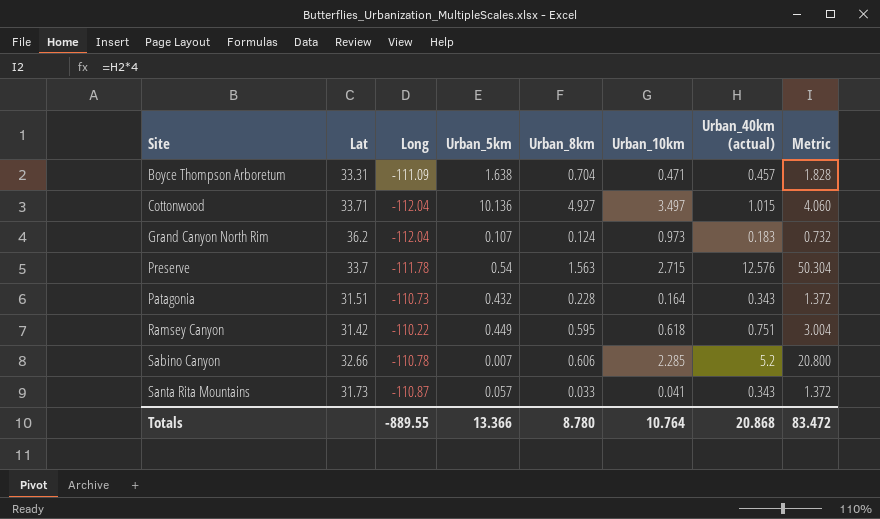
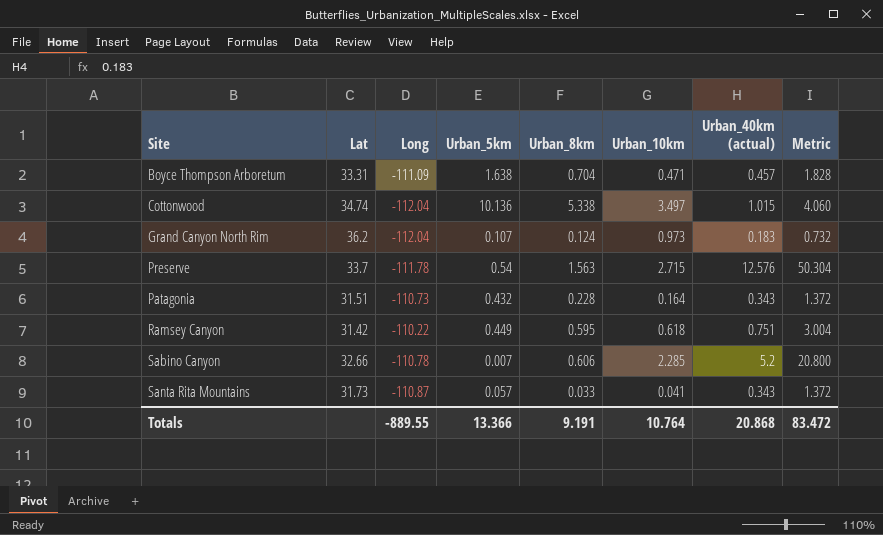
Cottonwood | Lat: 33.71 -> 34.74
Cottonwood | Urban_8km: 4.927 -> 5.338
Totals | Urban_8km: 8.780 -> 9.191

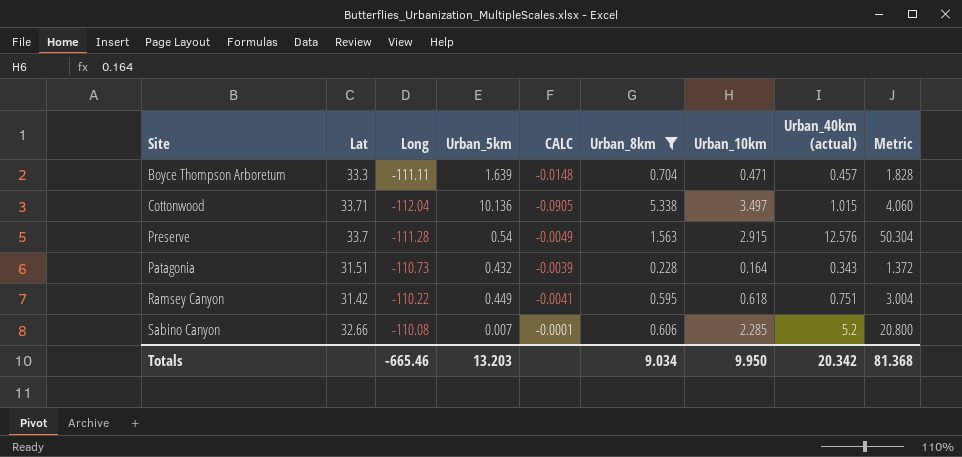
filter: none -> Urban_8km >= 0.228
column CALC | formula: none -> [Urban_5km] / [Long]
Boyce Thompson Arboretum | Lat: 33.31 -> 33.3
Boyce Thompson Arboretum | Long: -111.09 -> -111.11
Boyce Thompson Arboretum | Urban_5km: 1.638 -> 1.639
Cottonwood | Lat: 34.74 -> 33.71
Preserve | Long: -111.78 -> -111.28
Preserve | Urban_10km: 2.715 -> 2.915
Sabino Canyon | Long: -110.78 -> -110.08
Totals | Long: -889.55 -> -665.46
Totals | Urban_5km: 13.366 -> 13.203
Totals | Urban_8km: 9.191 -> 9.034
Totals | Urban_10km: 10.764 -> 9.950
Totals | Urban_40km (actual): 20.868 -> 20.342
Totals | Metric: 83.472 -> 81.368

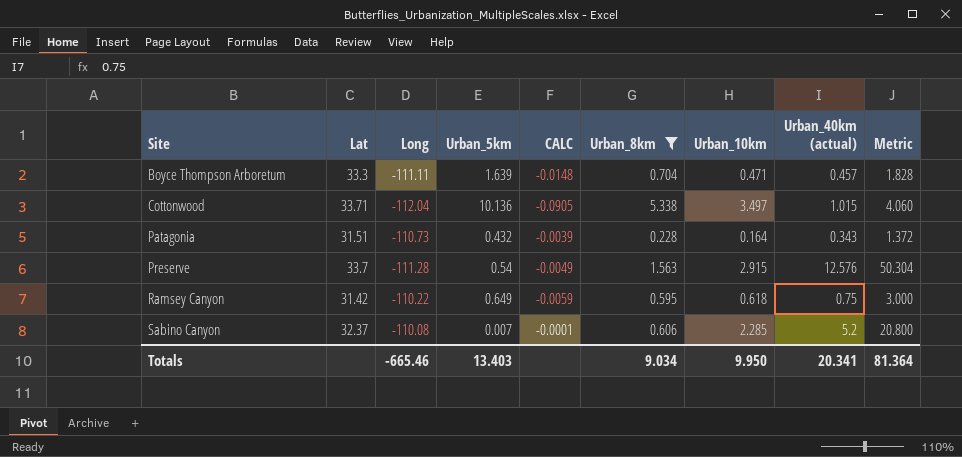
row order: none -> Site ascending
Ramsey Canyon | Urban_5km: 0.449 -> 0.649
Ramsey Canyon | CALC: -0.0041 -> -0.0059
Ramsey Canyon | Urban_40km (actual): 0.751 -> 0.75
Ramsey Canyon | Metric: 3.004 -> 3.000
Sabino Canyon | Lat: 32.66 -> 32.37
Totals | Urban_5km: 13.203 -> 13.403
Totals | Urban_40km (actual): 20.342 -> 20.341
Totals | Metric: 81.368 -> 81.364

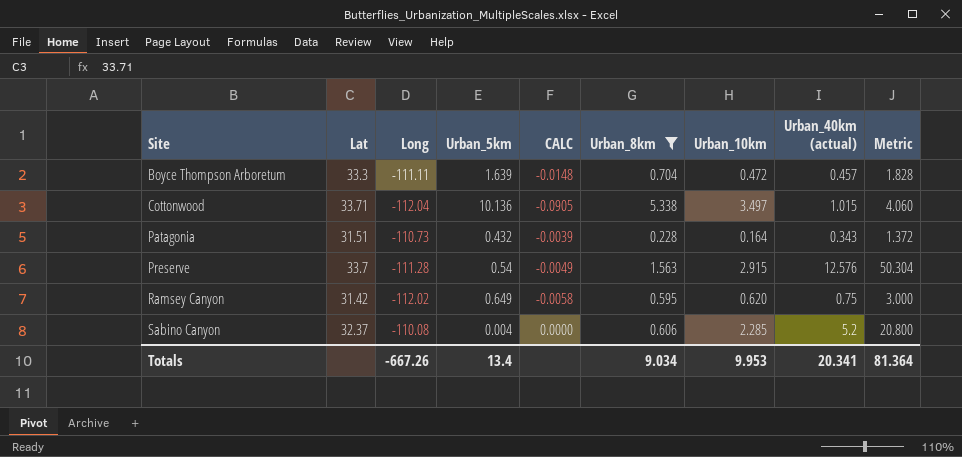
Boyce Thompson Arboretum | Urban_10km: 0.471 -> 0.472
Ramsey Canyon | Long: -110.22 -> -112.02
Ramsey Canyon | CALC: -0.0059 -> -0.0058
Ramsey Canyon | Urban_10km: 0.618 -> 0.620
Sabino Canyon | Urban_5km: 0.007 -> 0.004
Sabino Canyon | CALC: -0.0001 -> 0.0000
Totals | Long: -665.46 -> -667.26
Totals | Urban_5km: 13.403 -> 13.4
Totals | Urban_10km: 9.950 -> 9.953

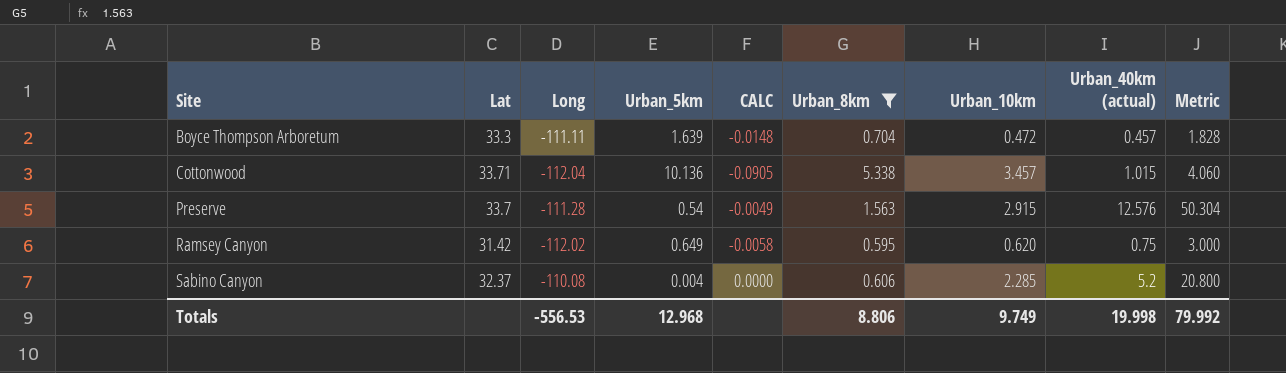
row Patagonia: 31.51 | -110.73 | 0.432 | -0.0039 | 0.228 | 0.164 | 0.343 | 1.372 -> none
Cottonwood | Urban_10km: 3.497 -> 3.457
Totals | Long: -667.26 -> -556.53
Totals | Urban_5km: 13.4 -> 12.968
Totals | Urban_8km: 9.034 -> 8.806
Totals | Urban_10km: 9.953 -> 9.749
Totals | Urban_40km (actual): 20.341 -> 19.998
Totals | Metric: 81.364 -> 79.992

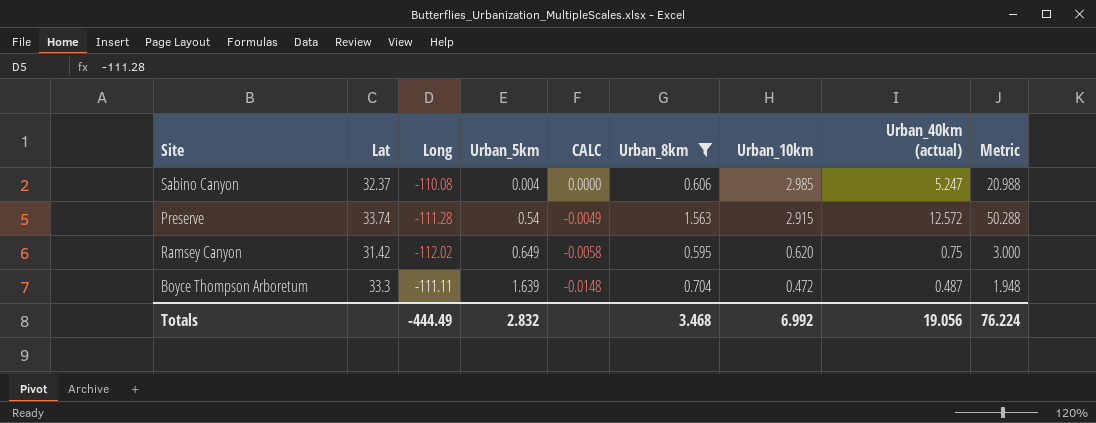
row order: Site ascending -> Urban_5km ascending
row Cottonwood: 33.71 | -112.04 | 10.136 | -0.0905 | 5.338 | 3.457 | 1.015 | 4.060 -> none
Sabino Canyon | Urban_10km: 2.285 -> 2.985
Sabino Canyon | Urban_40km (actual): 5.2 -> 5.247
Sabino Canyon | Metric: 20.800 -> 20.988
Preserve | Lat: 33.7 -> 33.74
Preserve | Urban_40km (actual): 12.576 -> 12.572
Preserve | Metric: 50.304 -> 50.288
Boyce Thompson Arboretum | Urban_40km (actual): 0.457 -> 0.487
Boyce Thompson Arboretum | Metric: 1.828 -> 1.948
Totals | Long: -556.53 -> -444.49
Totals | Urban_5km: 12.968 -> 2.832
Totals | Urban_8km: 8.806 -> 3.468
Totals | Urban_10km: 9.749 -> 6.992
Totals | Urban_40km (actual): 19.998 -> 19.056
Totals | Metric: 79.992 -> 76.224

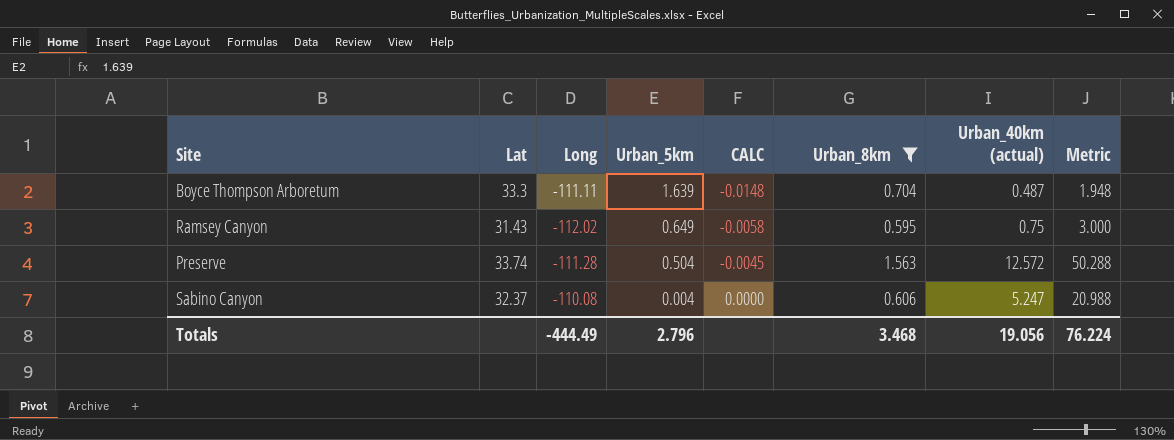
row order: Urban_5km ascending -> Urban_5km descending
column Urban_10km | position: 7 -> none
Ramsey Canyon | Lat: 31.42 -> 31.43
Preserve | Urban_5km: 0.54 -> 0.504
Preserve | CALC: -0.0049 -> -0.0045
Totals | Urban_5km: 2.832 -> 2.796

